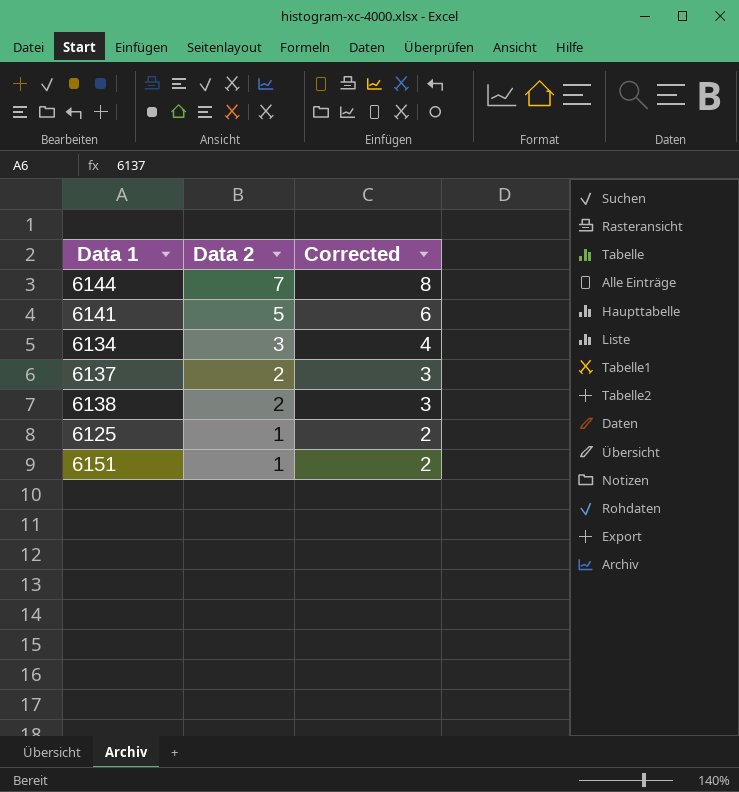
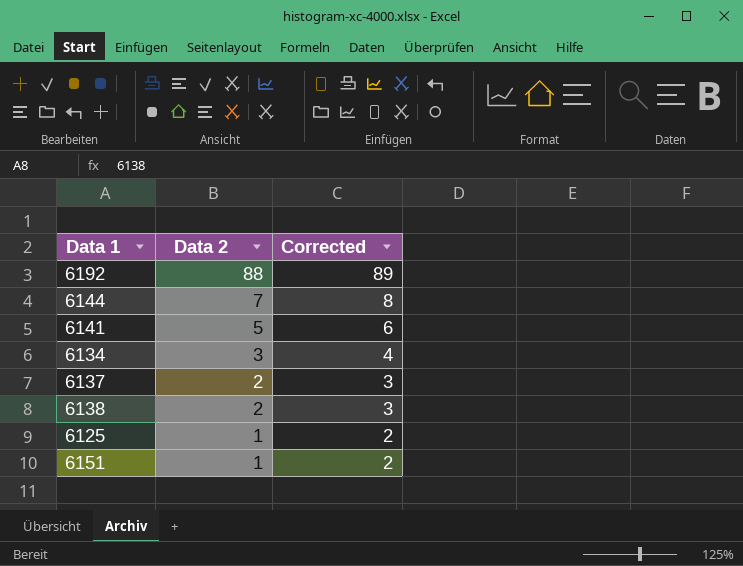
row 6192: none -> 88 | 89

